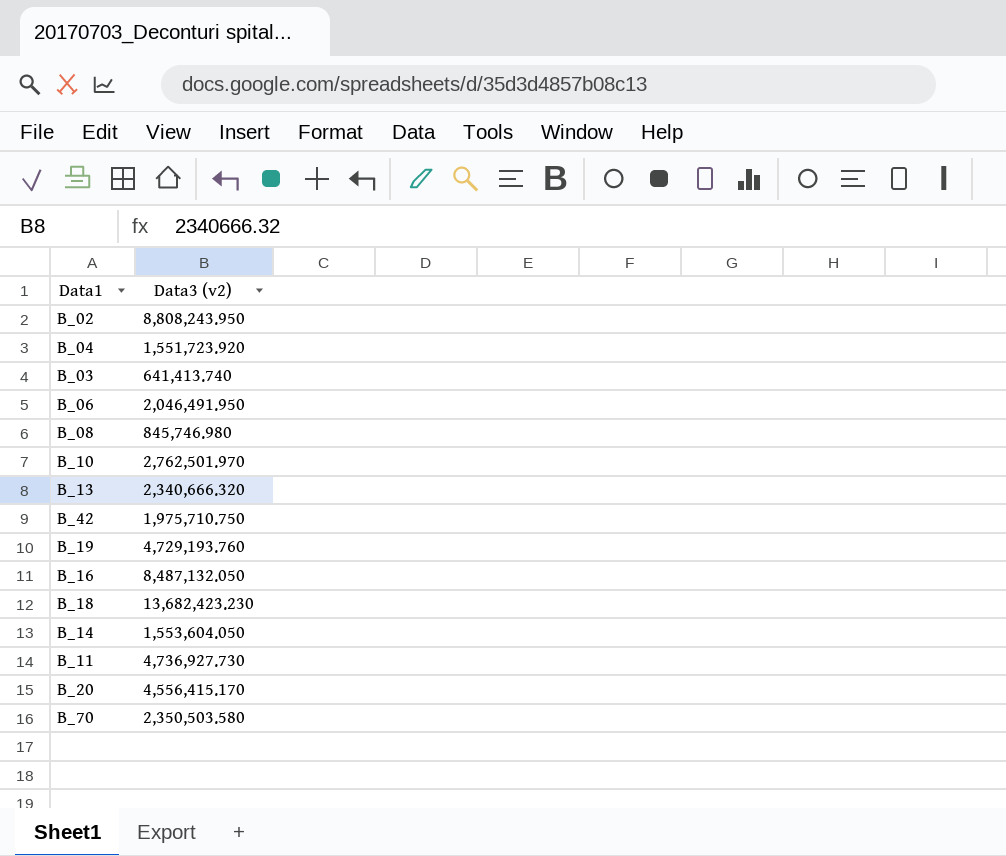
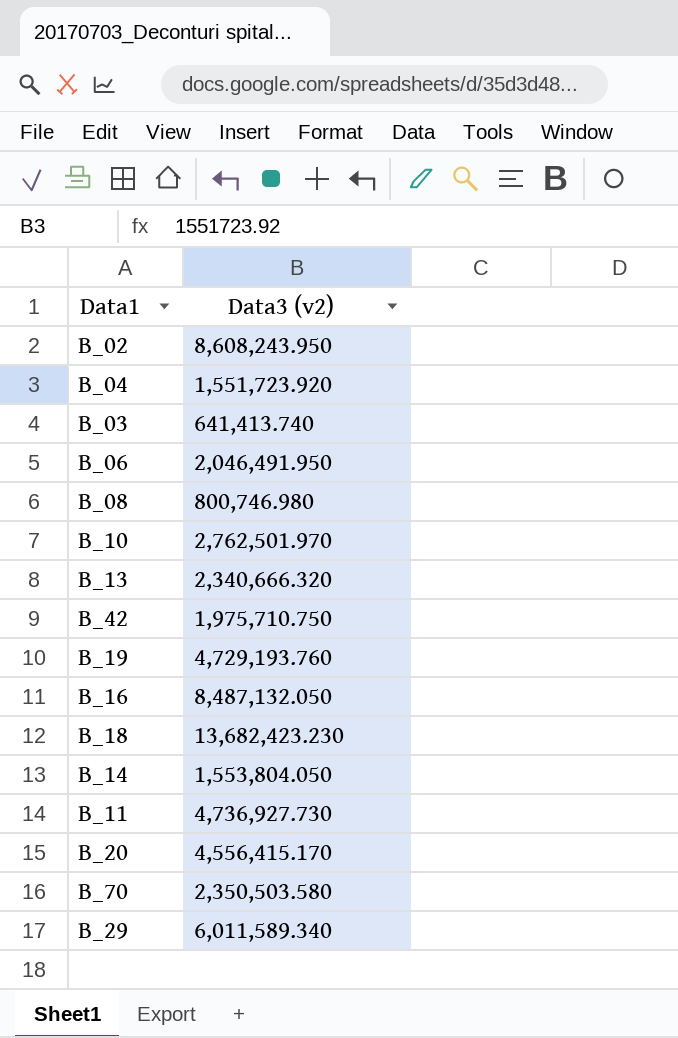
B_02 | Data3 (v2): 8,808,243.950 -> 8,608,243.950
B_08 | Data3 (v2): 845,746.980 -> 800,746.980
B_14 | Data3 (v2): 1,553,604.050 -> 1,553,804.050
row B_29: none -> 6,011,589.340

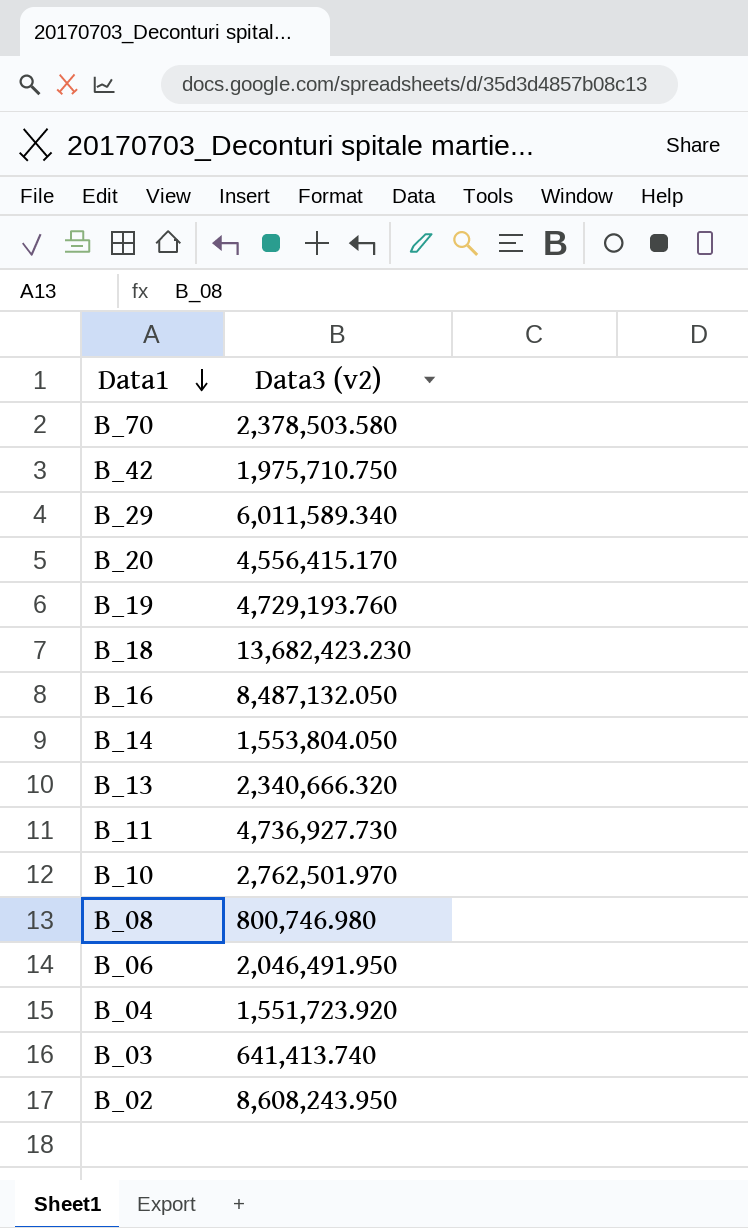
row order: none -> Data1 descending
B_70 | Data3 (v2): 2,350,503.580 -> 2,378,503.580

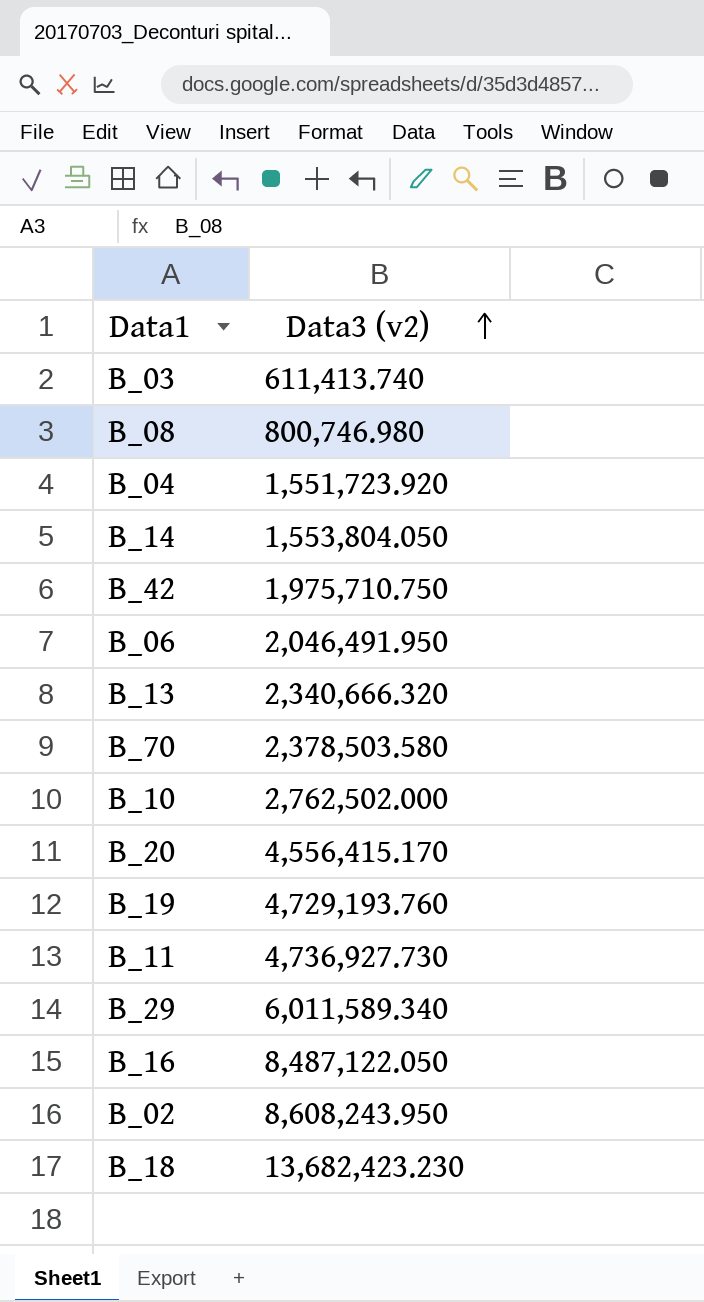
row order: Data1 descending -> Data3 (v2) ascending
B_03 | Data3 (v2): 641,413.740 -> 611,413.740
B_10 | Data3 (v2): 2,762,501.970 -> 2,762,502.000
B_16 | Data3 (v2): 8,487,132.050 -> 8,487,122.050

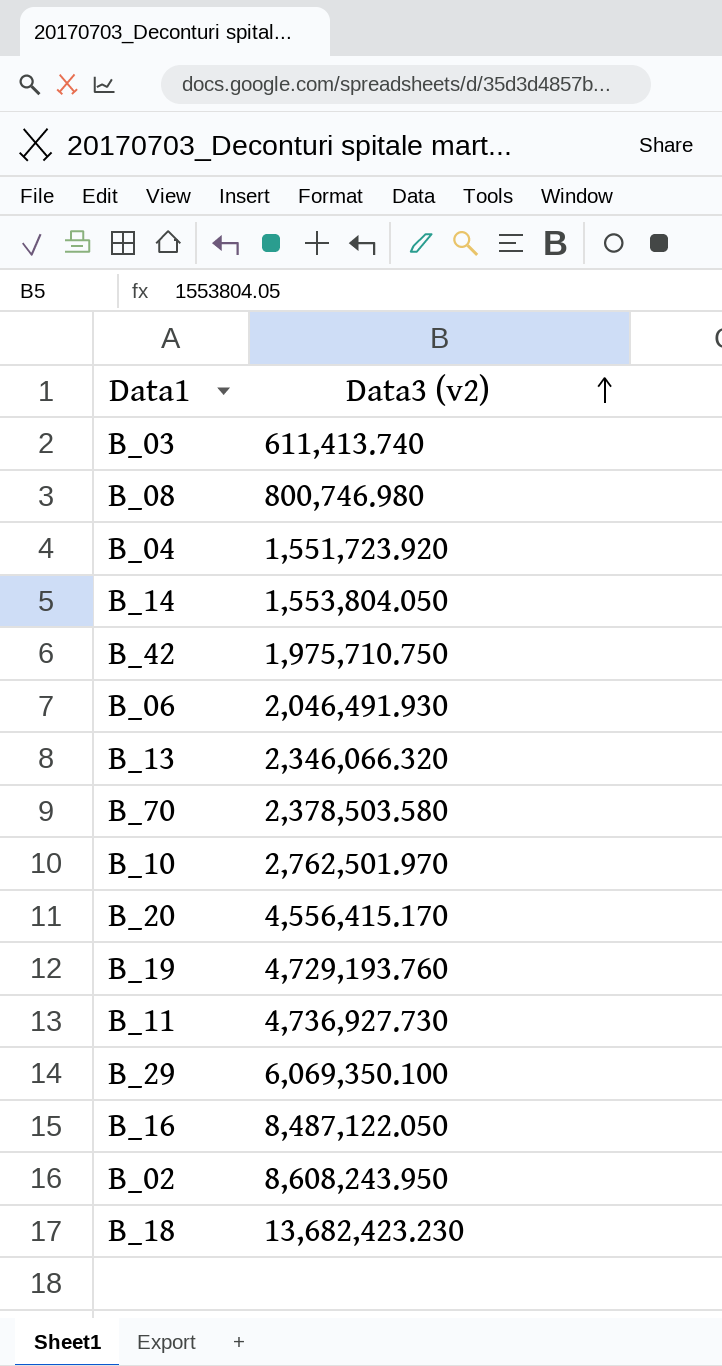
B_06 | Data3 (v2): 2,046,491.950 -> 2,046,491.930
B_13 | Data3 (v2): 2,340,666.320 -> 2,346,066.320
B_10 | Data3 (v2): 2,762,502.000 -> 2,762,501.970
B_29 | Data3 (v2): 6,011,589.340 -> 6,069,350.100

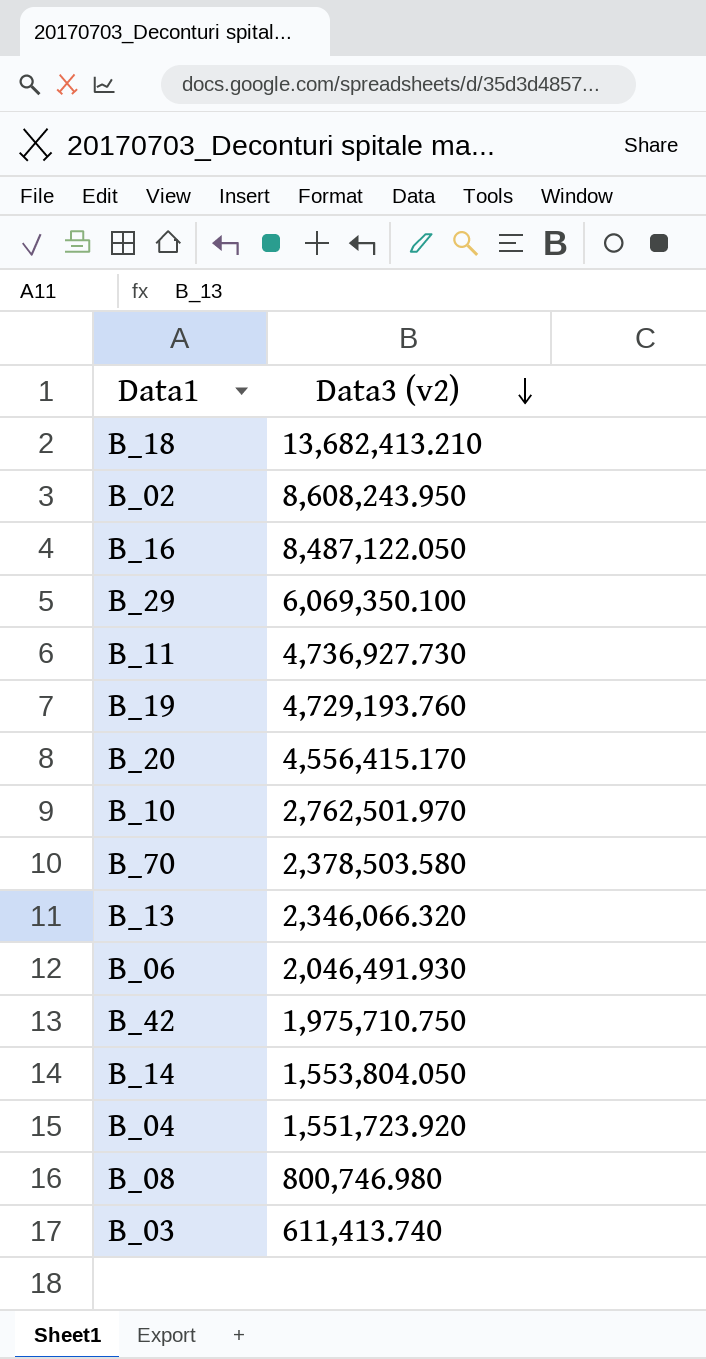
row order: Data3 (v2) ascending -> Data3 (v2) descending
B_18 | Data3 (v2): 13,682,423.230 -> 13,682,413.210

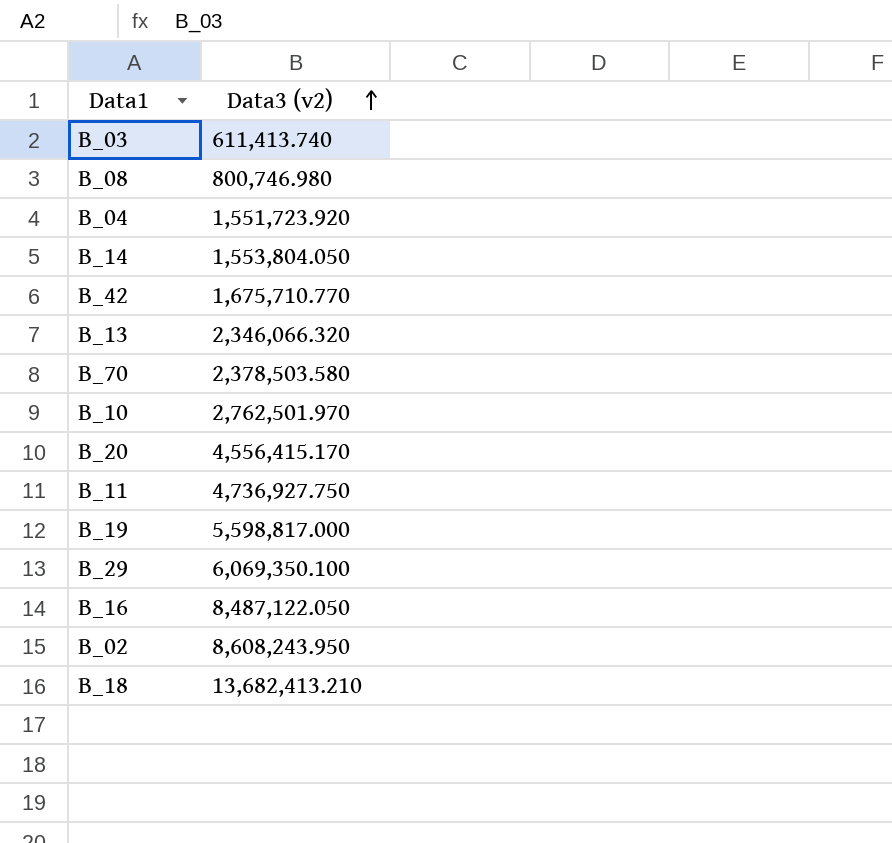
row order: Data3 (v2) descending -> Data3 (v2) ascending
row B_06: 2,046,491.930 -> none
B_42 | Data3 (v2): 1,975,710.750 -> 1,675,710.770
B_11 | Data3 (v2): 4,736,927.730 -> 4,736,927.750
B_19 | Data3 (v2): 4,729,193.760 -> 5,598,817.000

